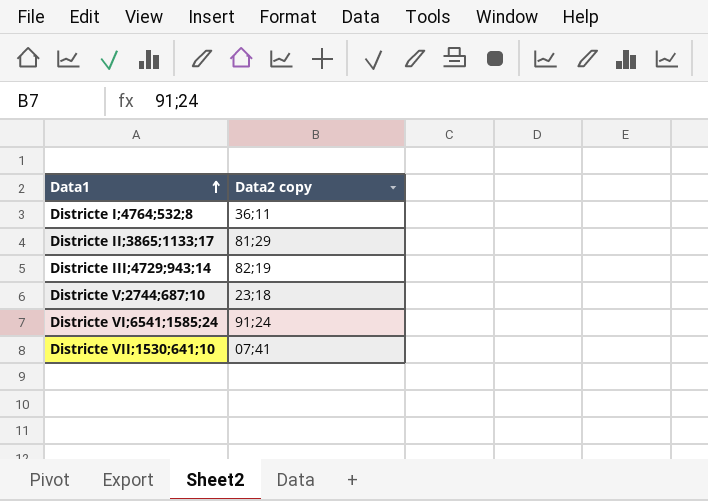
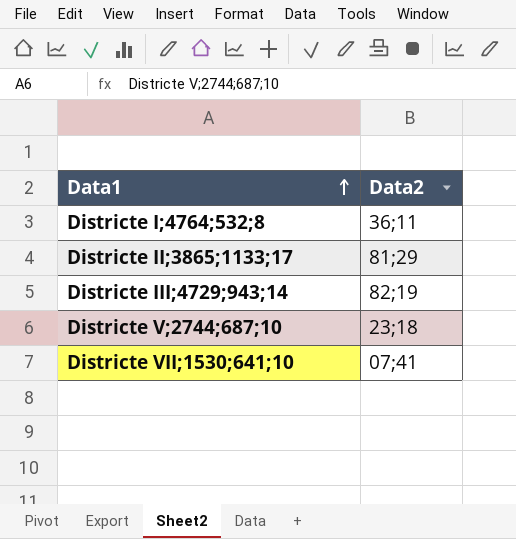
column name: Data2 copy -> Data2
row Districte VI;6541;1585;24: 91;24 -> none

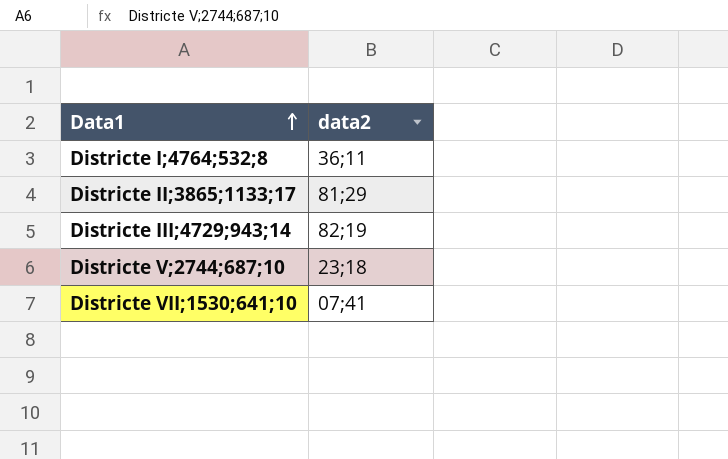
column name: Data2 -> data2

